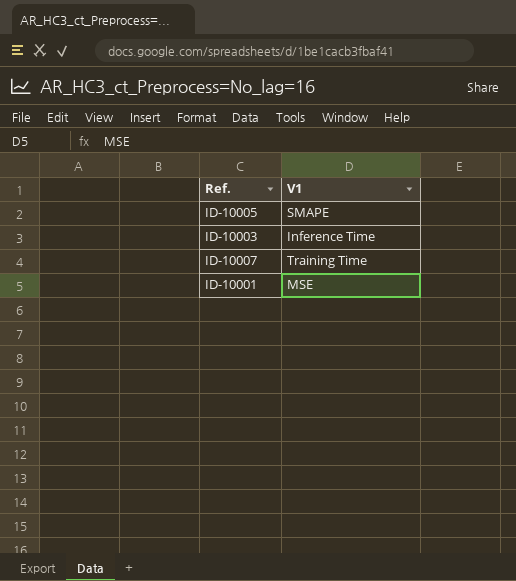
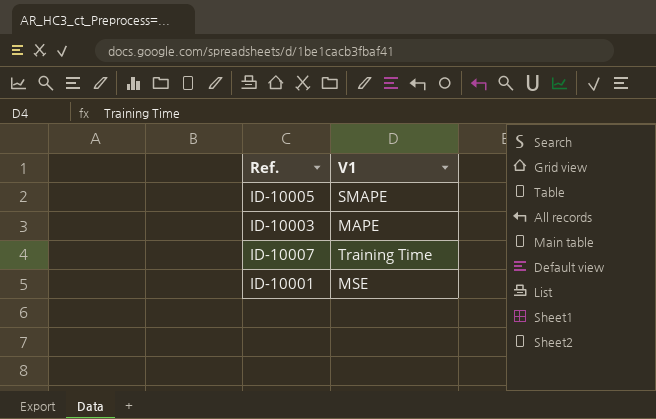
ID-10003 | V1: Inference Time -> MAPE

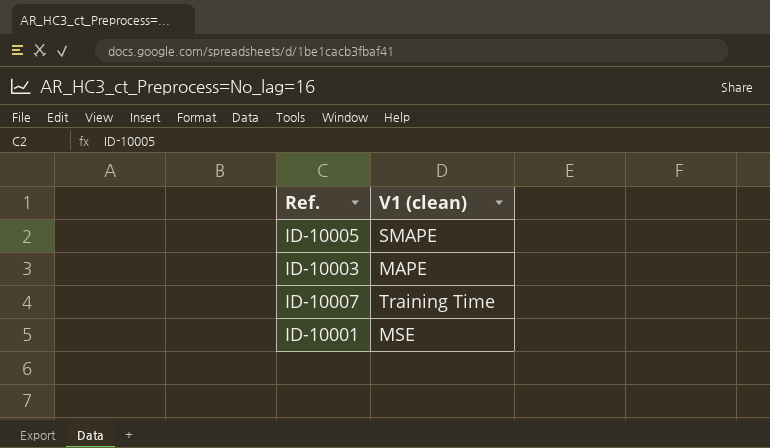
column name: V1 -> V1 (clean)

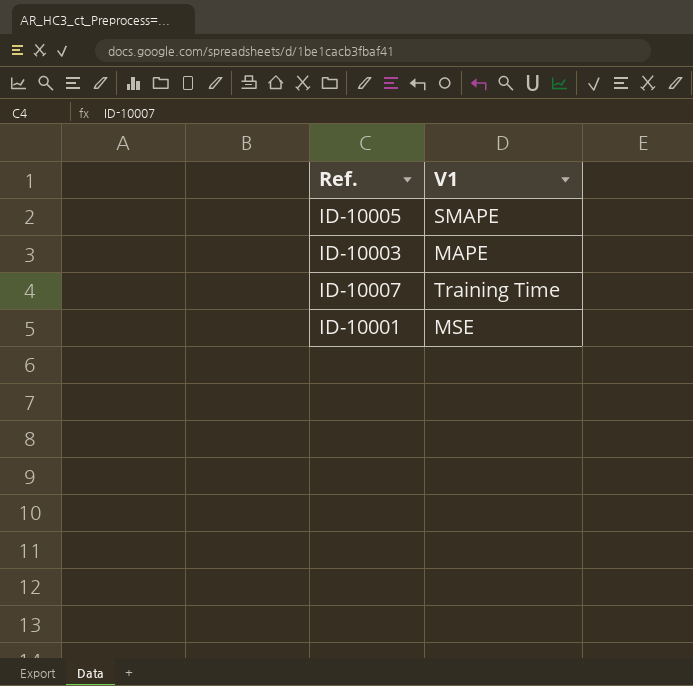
column name: V1 (clean) -> V1

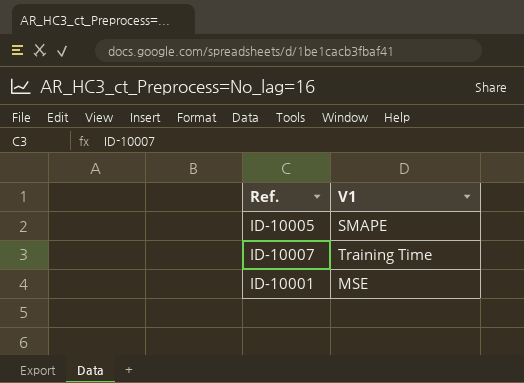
row ID-10003: MAPE -> none

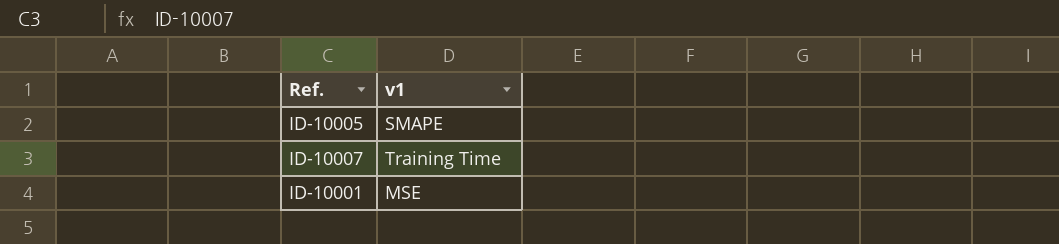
column name: V1 -> v1

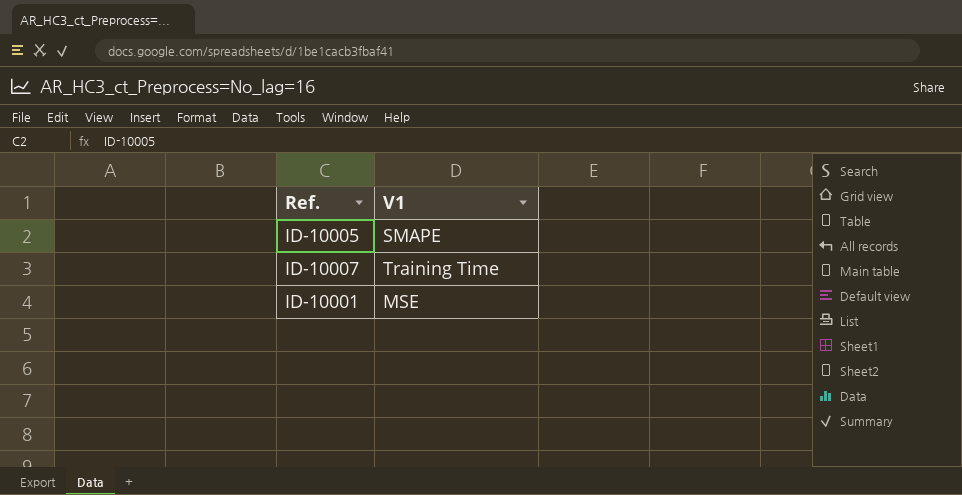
column name: v1 -> V1

